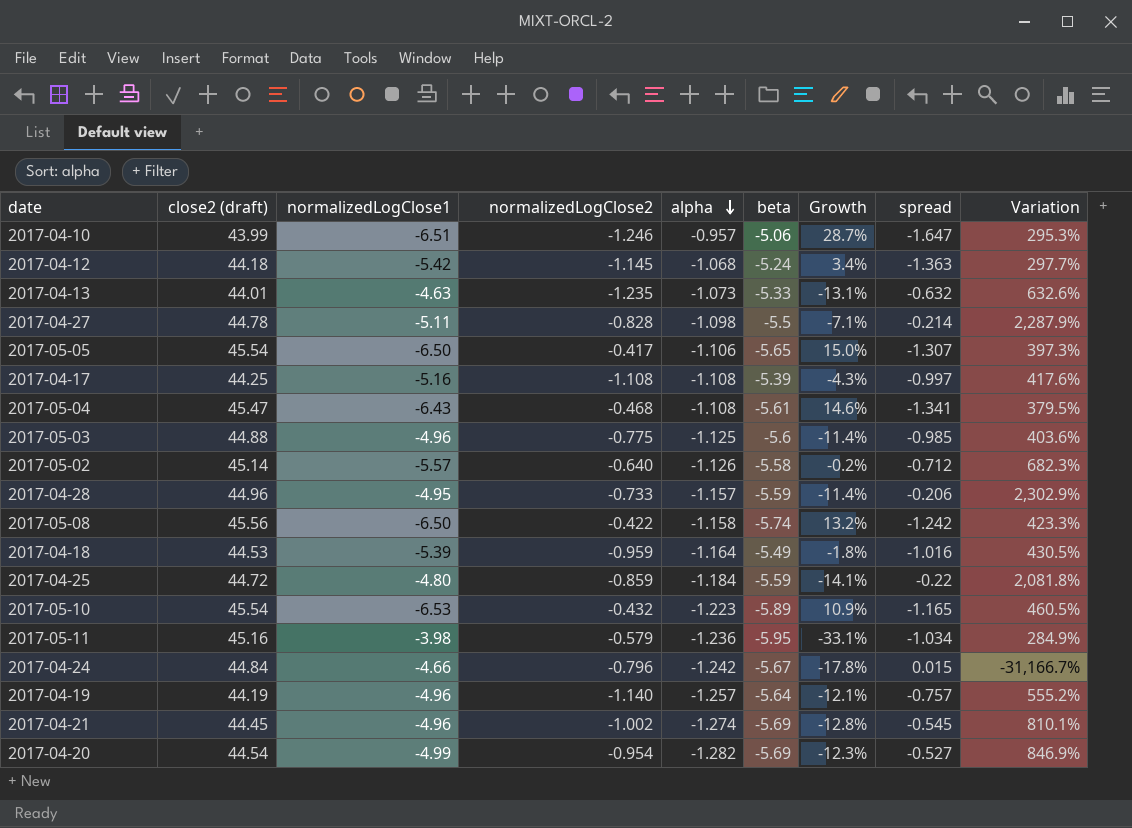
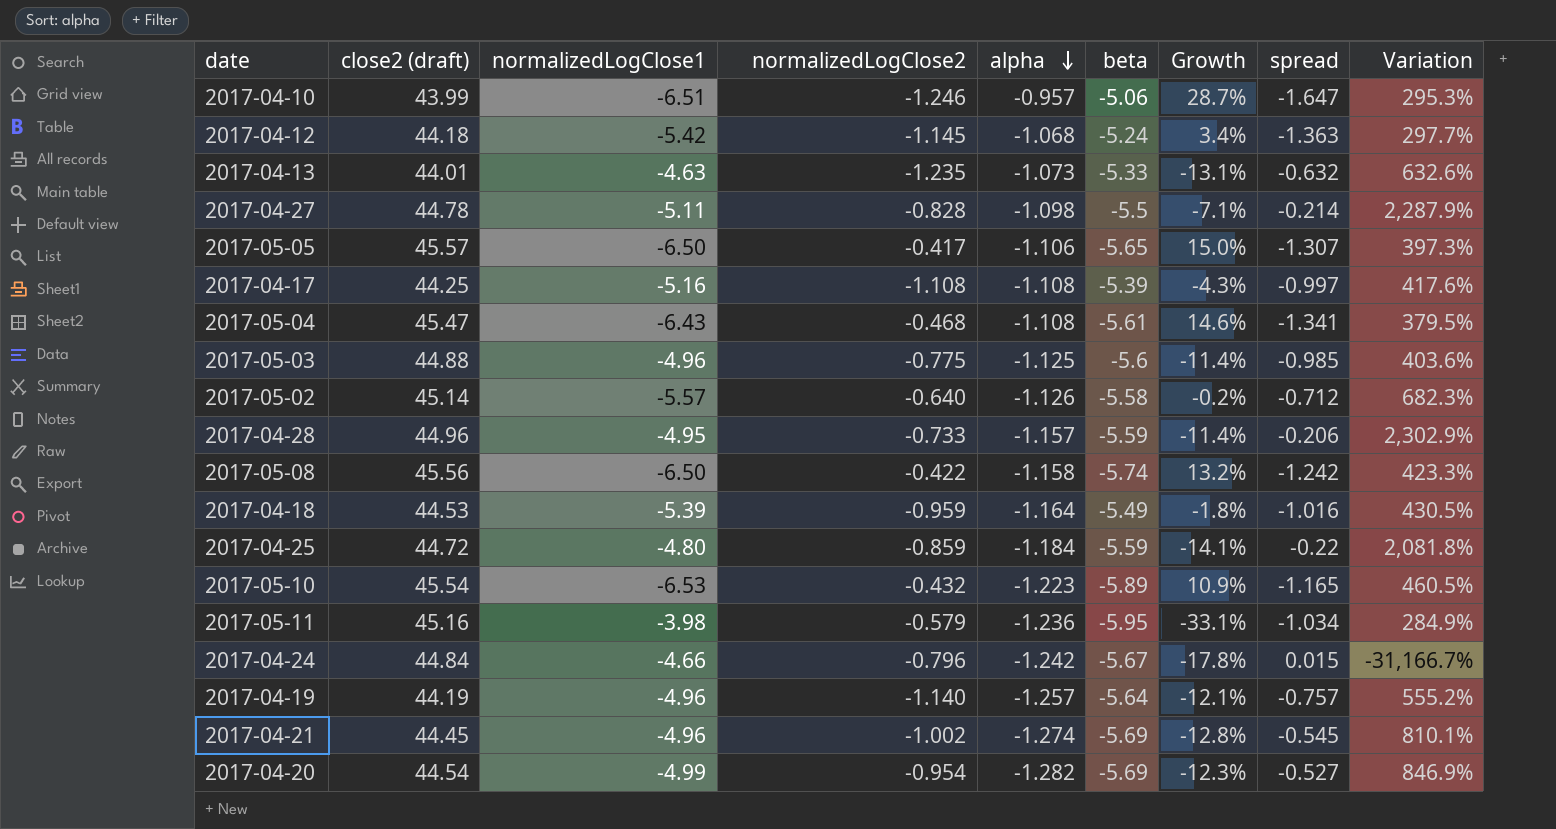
2017-05-05 | close2 (draft): 45.54 -> 45.57

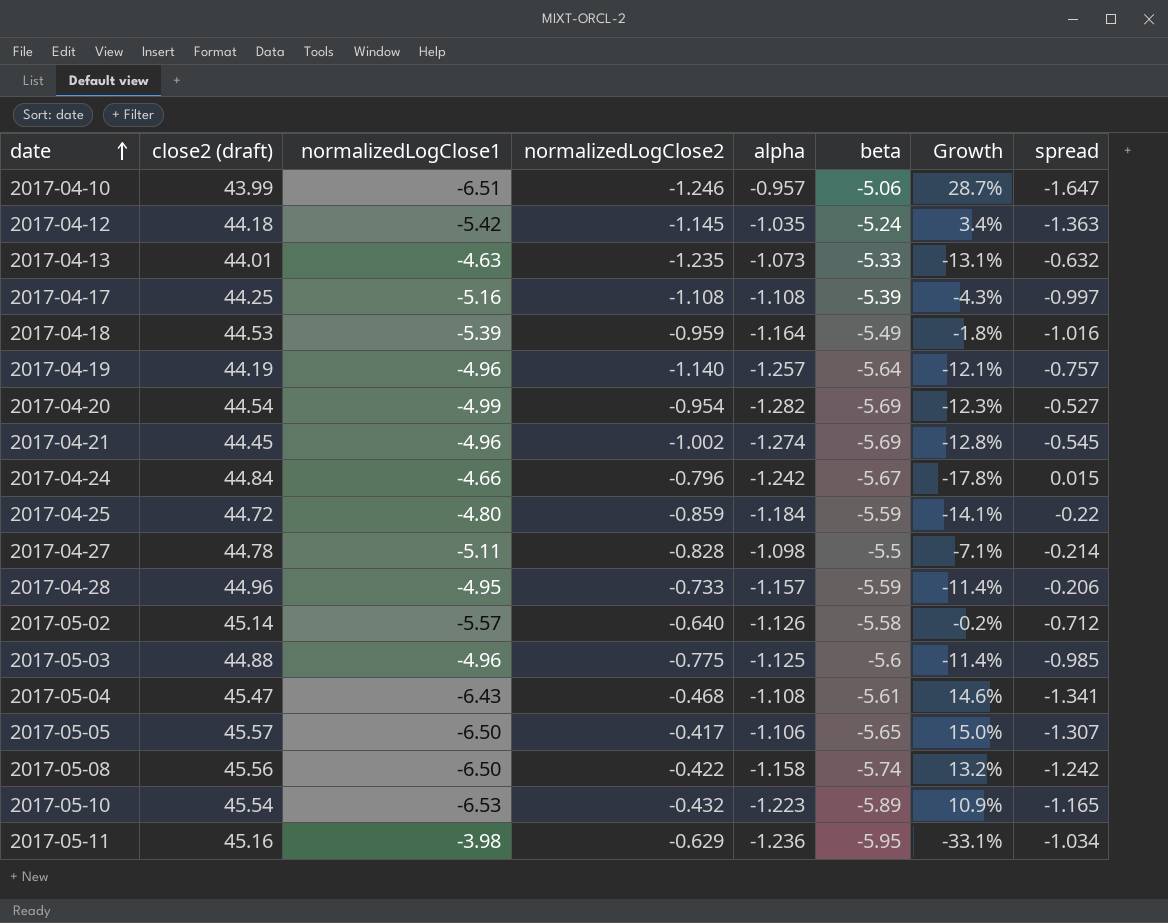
row order: alpha descending -> date ascending
column Variation | formula: ([normalizedLogClose1] - [spread]) / [spread] -> none
2017-04-12 | alpha: -1.068 -> -1.035
2017-05-11 | normalizedLogClose2: -0.579 -> -0.629

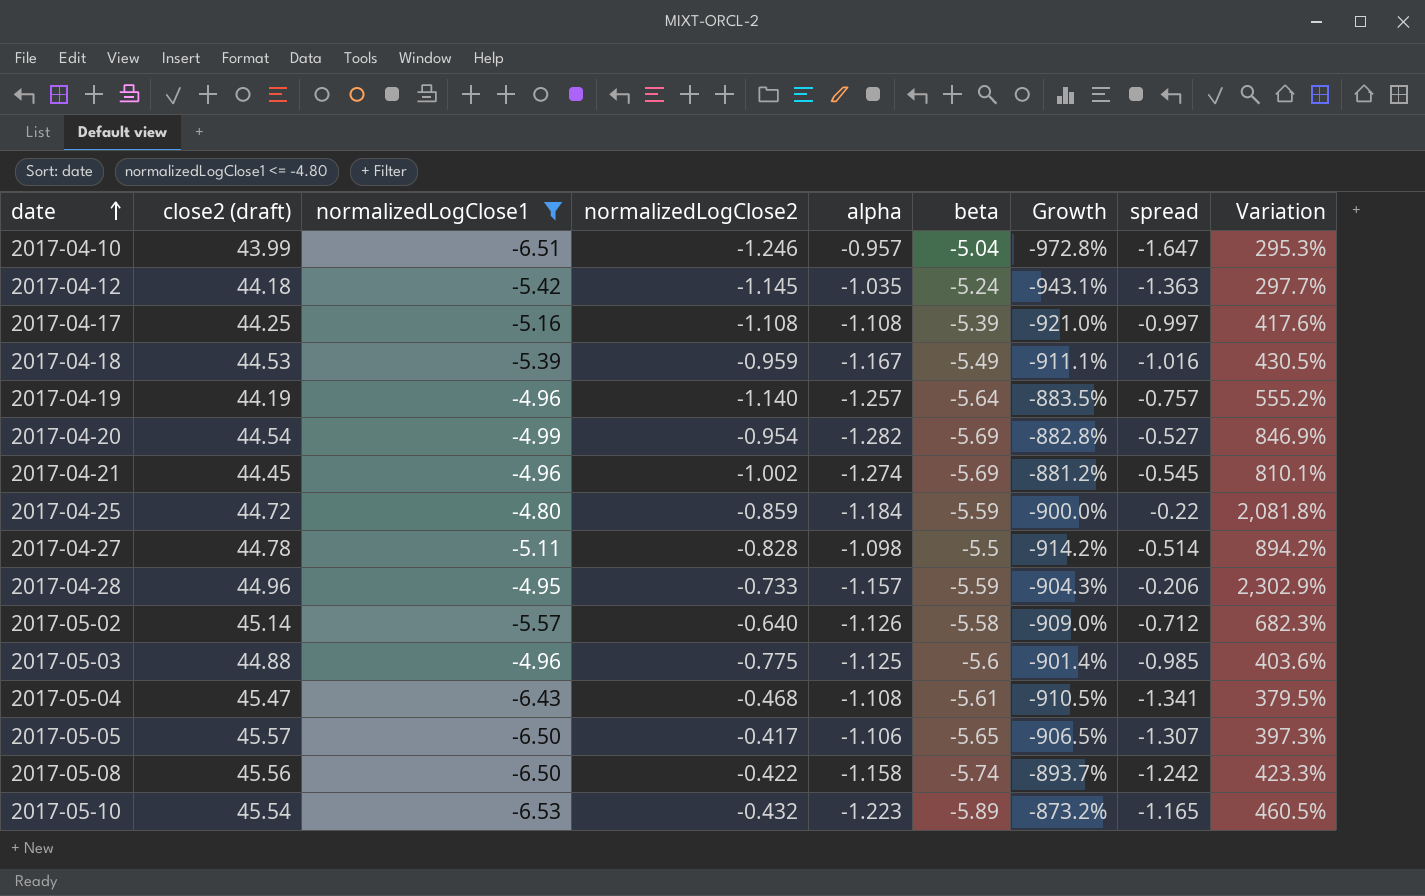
filter: none -> normalizedLogClose1 <= -4.80
column Growth | formula: ([normalizedLogClose1] - [beta]) / [beta] -> ([close2 (draft)] - [beta]) / [beta]
column Variation | formula: none -> ([normalizedLogClose1] - [spread]) / [spread]
2017-04-10 | beta: -5.06 -> -5.04
2017-04-18 | alpha: -1.164 -> -1.167
2017-04-27 | spread: -0.214 -> -0.514

